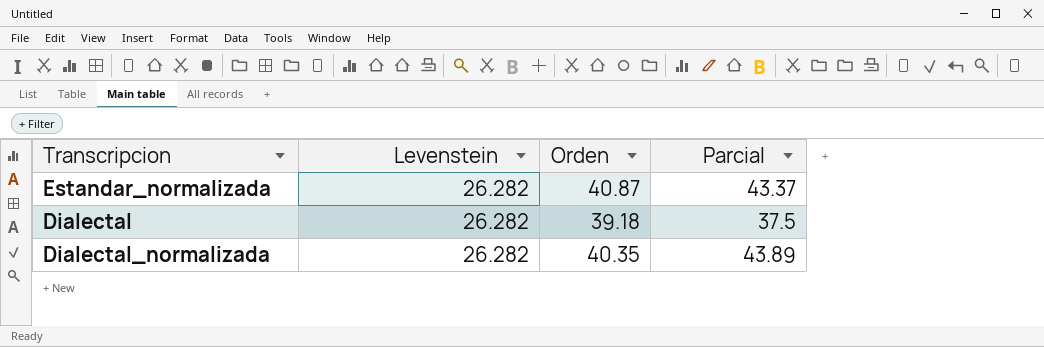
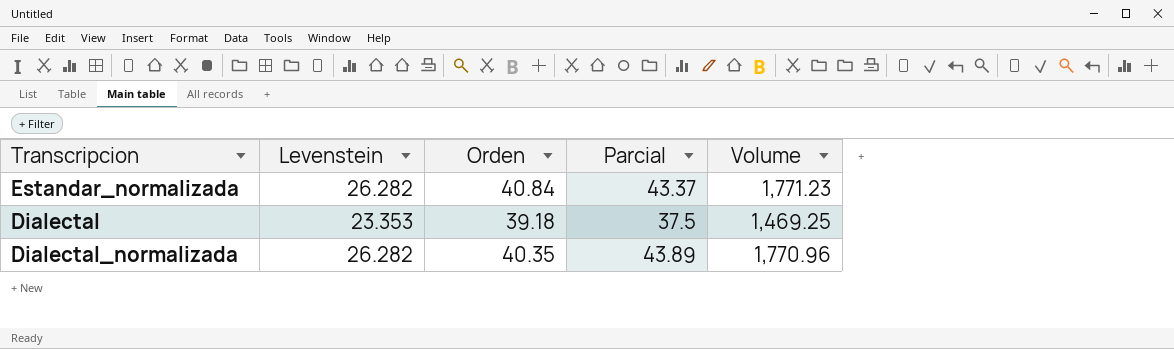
column Volume | formula: none -> [Orden] * [Parcial]
Estandar_normalizada | Orden: 40.87 -> 40.84
Dialectal | Levenstein: 26.282 -> 23.353

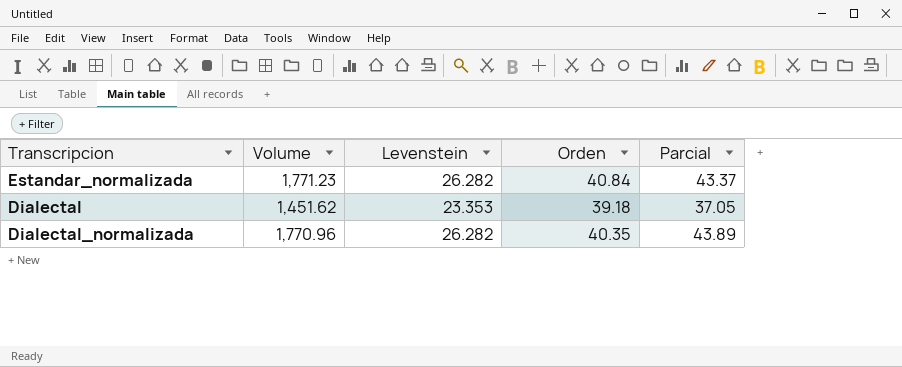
column Volume | position: 5 -> 2
Dialectal | Volume: 1,469.25 -> 1,451.62
Dialectal | Parcial: 37.5 -> 37.05

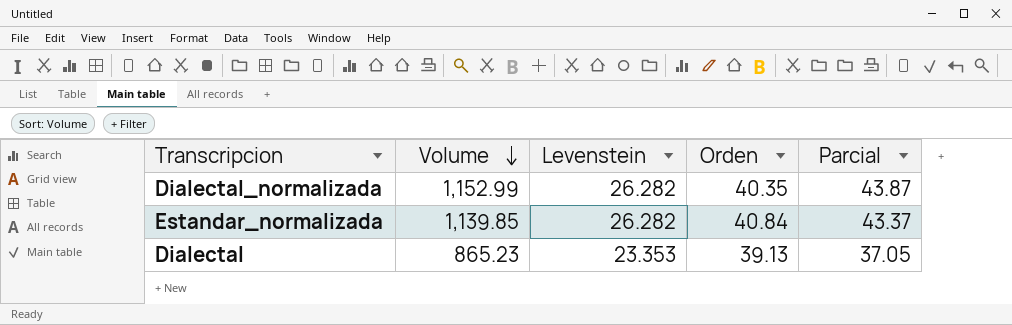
row order: none -> Volume descending
column Volume | formula: [Orden] * [Parcial] -> [Levenstein] * [Parcial]
Dialectal_normalizada | Parcial: 43.89 -> 43.87
Dialectal | Orden: 39.18 -> 39.13

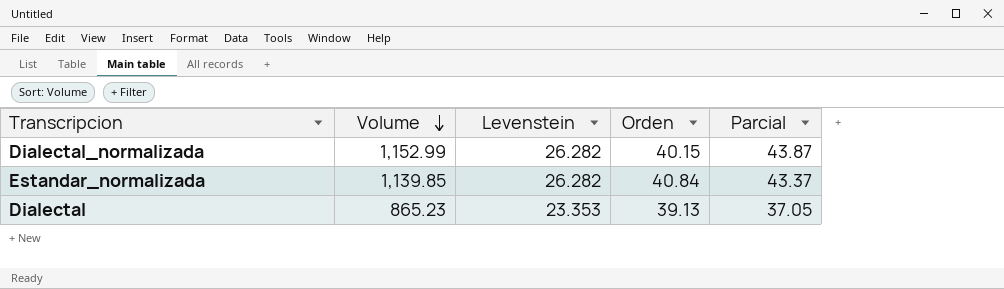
Dialectal_normalizada | Orden: 40.35 -> 40.15

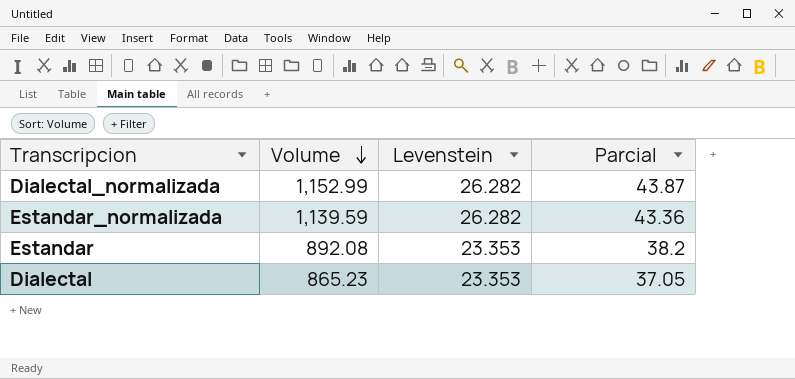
column Orden | position: 4 -> none
Estandar_normalizada | Volume: 1,139.85 -> 1,139.59
Estandar_normalizada | Parcial: 43.37 -> 43.36
row Estandar: none -> 892.08 | 23.353 | 38.2

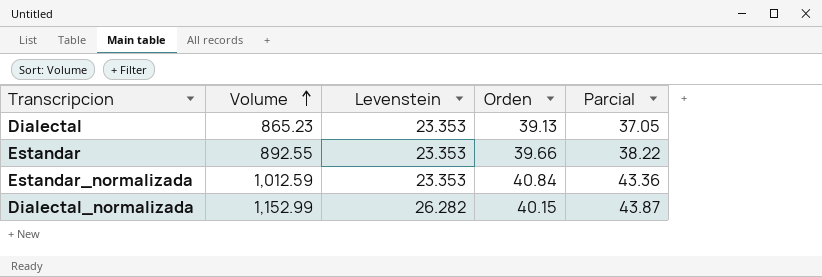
row order: Volume descending -> Volume ascending
column Orden | position: none -> 4
Estandar | Volume: 892.08 -> 892.55
Estandar | Parcial: 38.2 -> 38.22
Estandar_normalizada | Volume: 1,139.59 -> 1,012.59
Estandar_normalizada | Levenstein: 26.282 -> 23.353

